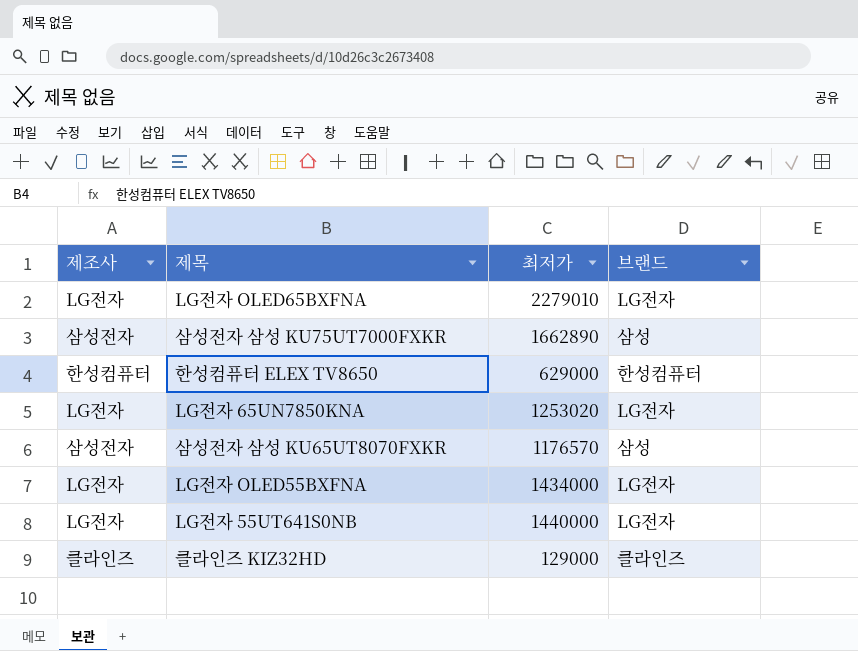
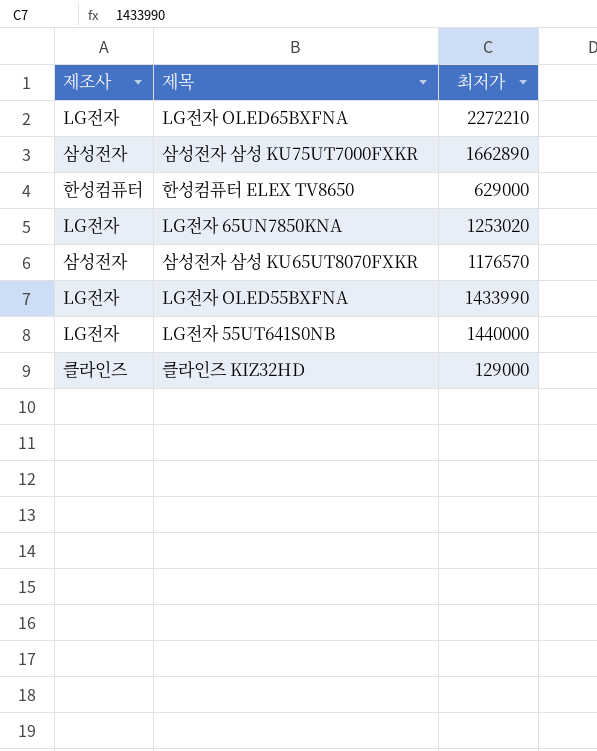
column 브랜드 | position: 4 -> none
LG전자 OLED65BXFNA | 최저가: 2279010 -> 2272210
LG전자 OLED55BXFNA | 최저가: 1434000 -> 1433990

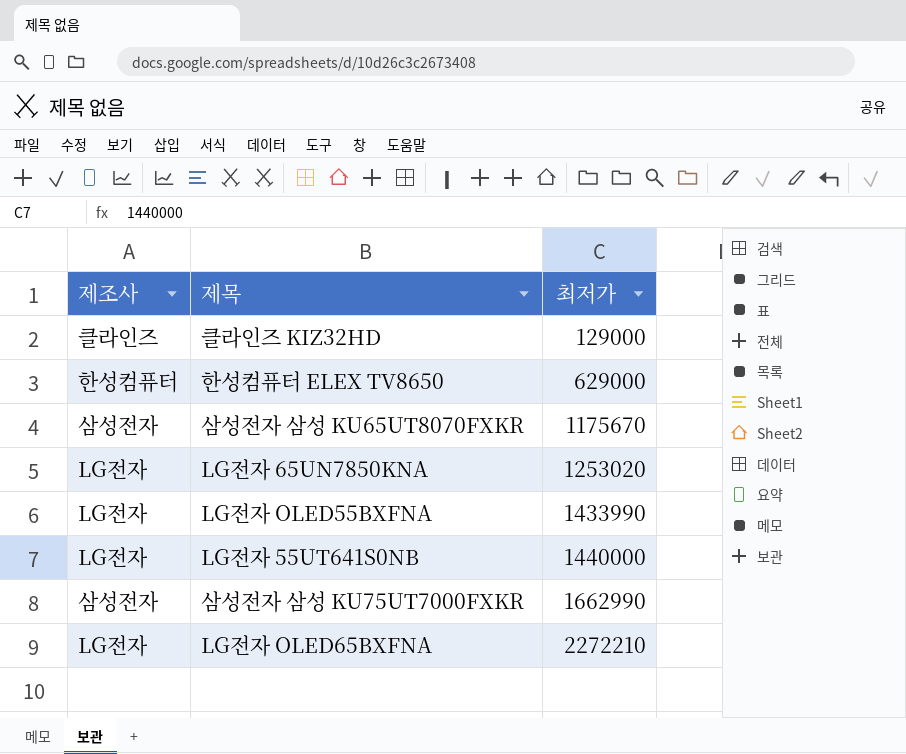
row order: none -> 최저가 ascending
삼성전자 삼성 KU65UT8070FXKR | 최저가: 1176570 -> 1175670
삼성전자 삼성 KU75UT7000FXKR | 최저가: 1662890 -> 1662990

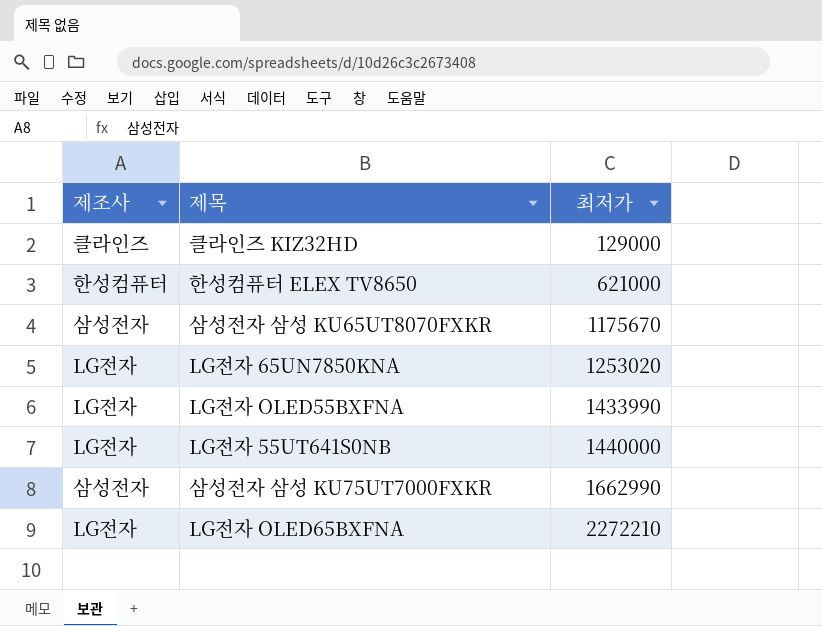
한성컴퓨터 ELEX TV8650 | 최저가: 629000 -> 621000

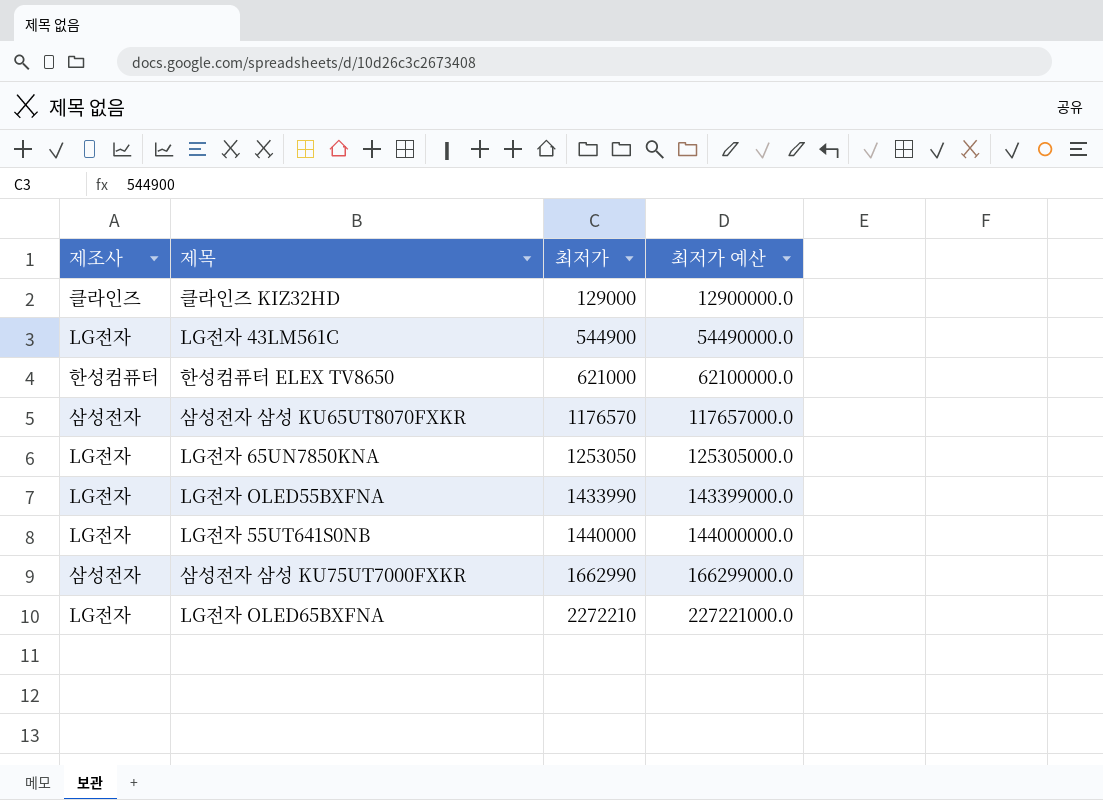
column 최저가 예산 | formula: none -> [최저가] * 100
row LG전자 43LM561C: none -> LG전자 | 544900 | 54490000.0
삼성전자 삼성 KU65UT8070FXKR | 최저가: 1175670 -> 1176570
LG전자 65UN7850KNA | 최저가: 1253020 -> 1253050

